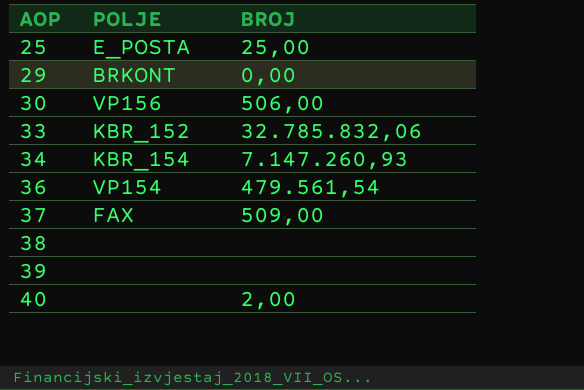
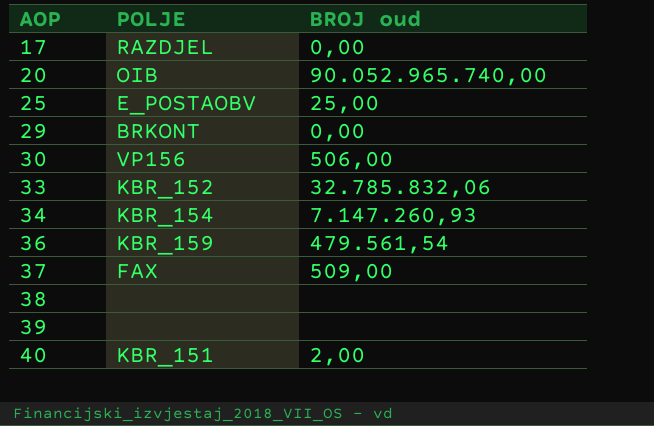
column name: BROJ -> BROJ oud
row 17: none -> RAZDJEL | 0,00
row 20: none -> OIB | 90.052.965.740,00
25 | POLJE: E_POSTA -> E_POSTAOBV
36 | POLJE: VP154 -> KBR_159
40 | POLJE: none -> KBR_151

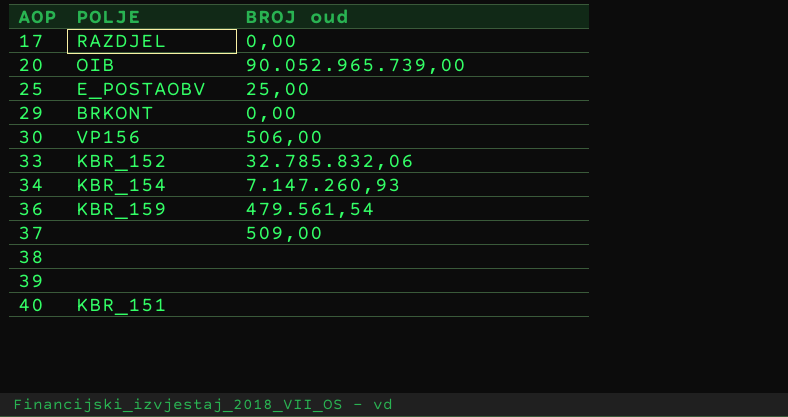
20 | BROJ oud: 90.052.965.740,00 -> 90.052.965.739,00
37 | POLJE: FAX -> none
40 | BROJ oud: 2,00 -> none

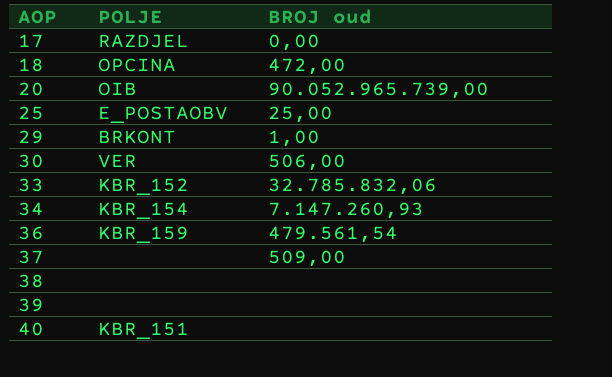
row 18: none -> OPCINA | 472,00
29 | BROJ oud: 0,00 -> 1,00
30 | POLJE: VP156 -> VER

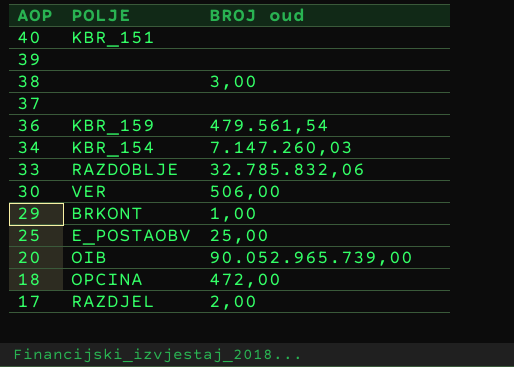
row order: AOP ascending -> AOP descending
38 | BROJ oud: none -> 3,00
37 | BROJ oud: 509,00 -> none
34 | BROJ oud: 7.147.260,93 -> 7.147.260,03
33 | POLJE: KBR_152 -> RAZDOBLJE
17 | BROJ oud: 0,00 -> 2,00

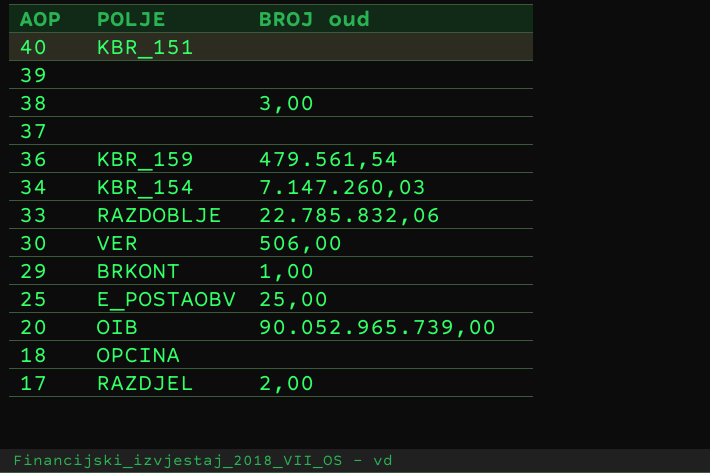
33 | BROJ oud: 32.785.832,06 -> 22.785.832,06
18 | BROJ oud: 472,00 -> none

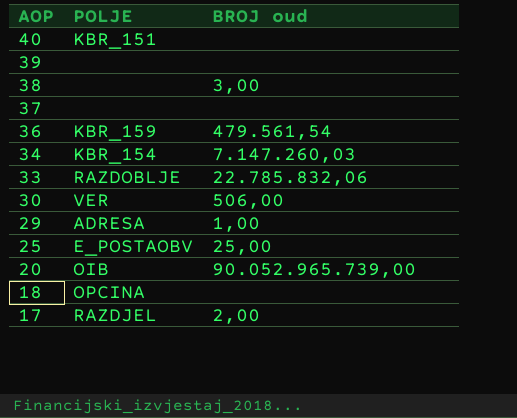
29 | POLJE: BRKONT -> ADRESA

